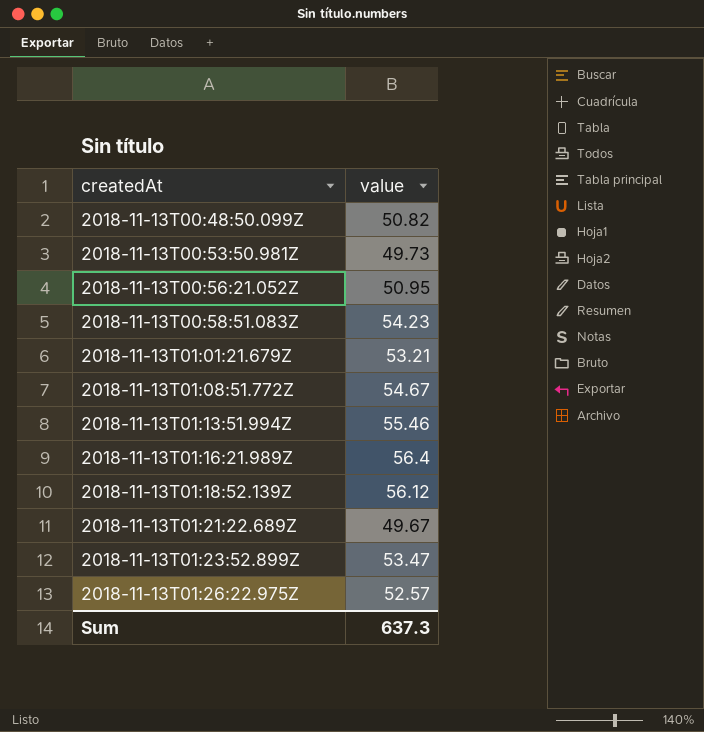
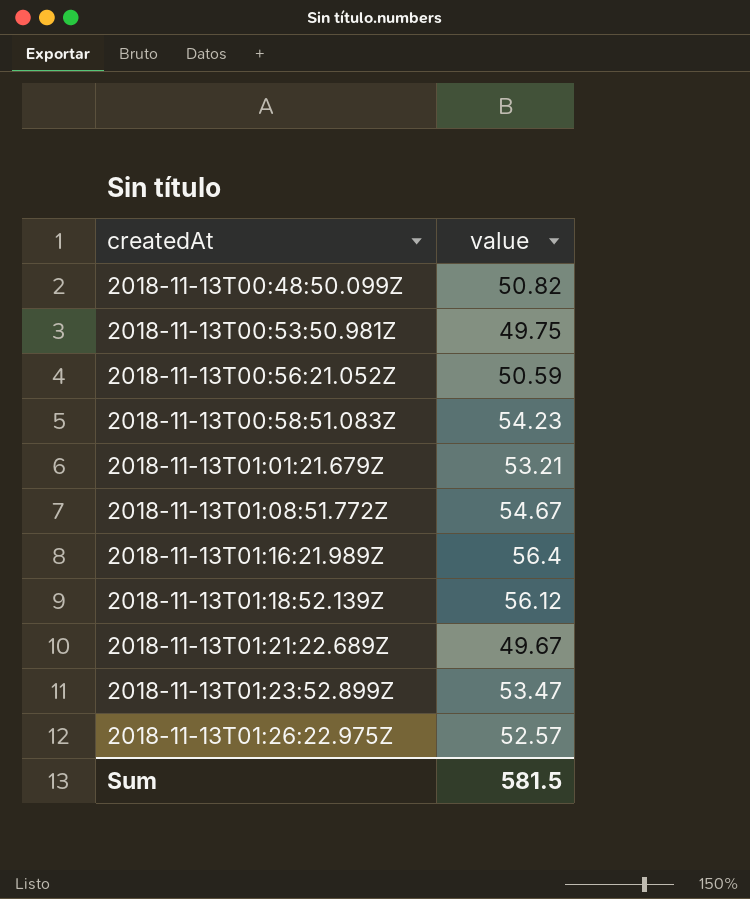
row 2018-11-13T01:13:51.994Z: 55.46 -> none
2018-11-13T00:53:50.981Z | value: 49.73 -> 49.75
2018-11-13T00:56:21.052Z | value: 50.95 -> 50.59
Sum | value: 637.3 -> 581.5

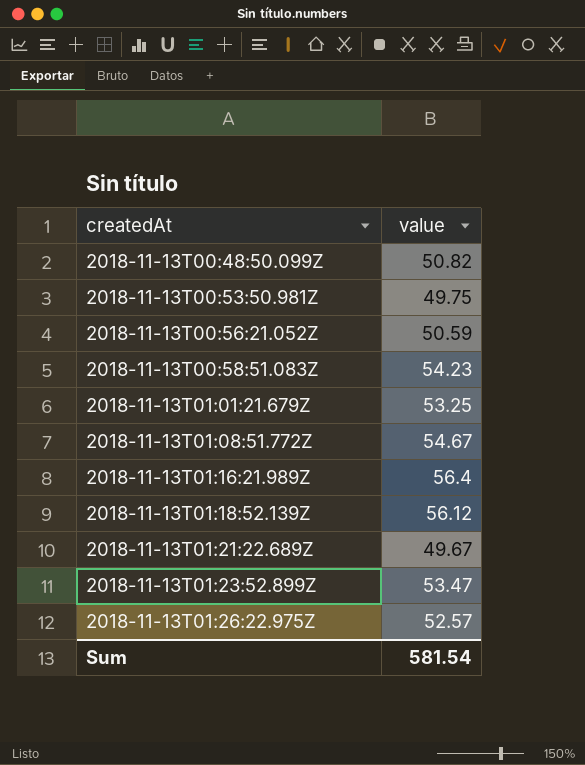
2018-11-13T01:01:21.679Z | value: 53.21 -> 53.25
Sum | value: 581.5 -> 581.54

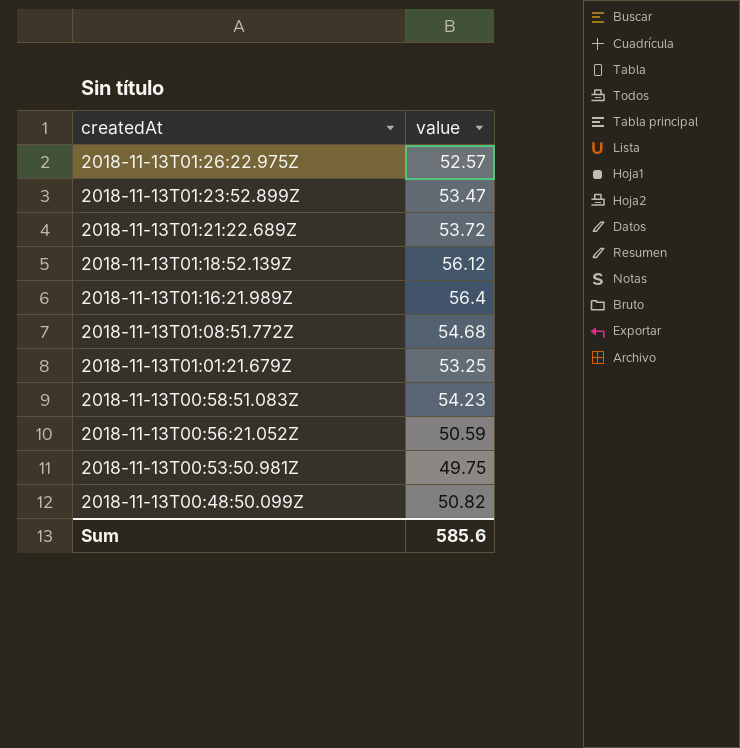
row order: createdAt ascending -> createdAt descending
2018-11-13T01:21:22.689Z | value: 49.67 -> 53.72
2018-11-13T01:08:51.772Z | value: 54.67 -> 54.68
Sum | value: 581.54 -> 585.6

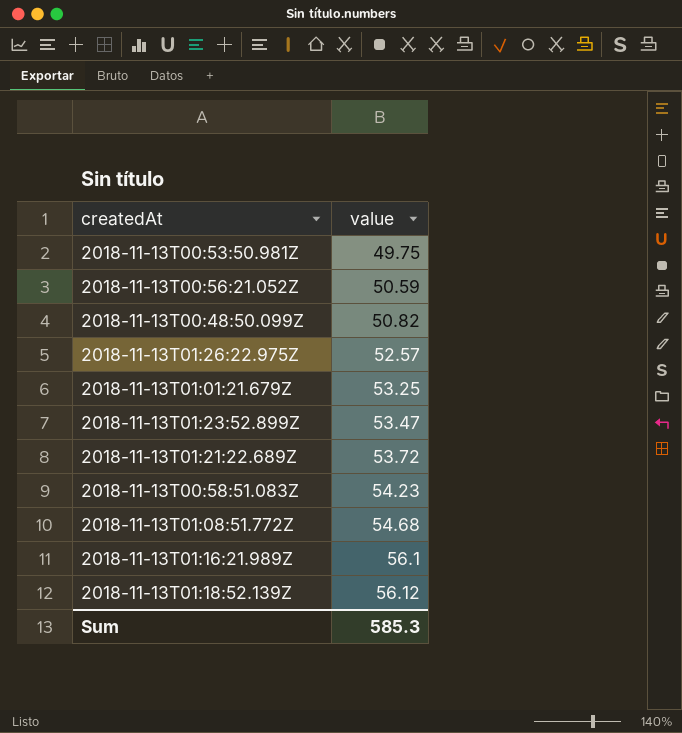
row order: createdAt descending -> value ascending
2018-11-13T01:16:21.989Z | value: 56.4 -> 56.1
Sum | value: 585.6 -> 585.3

